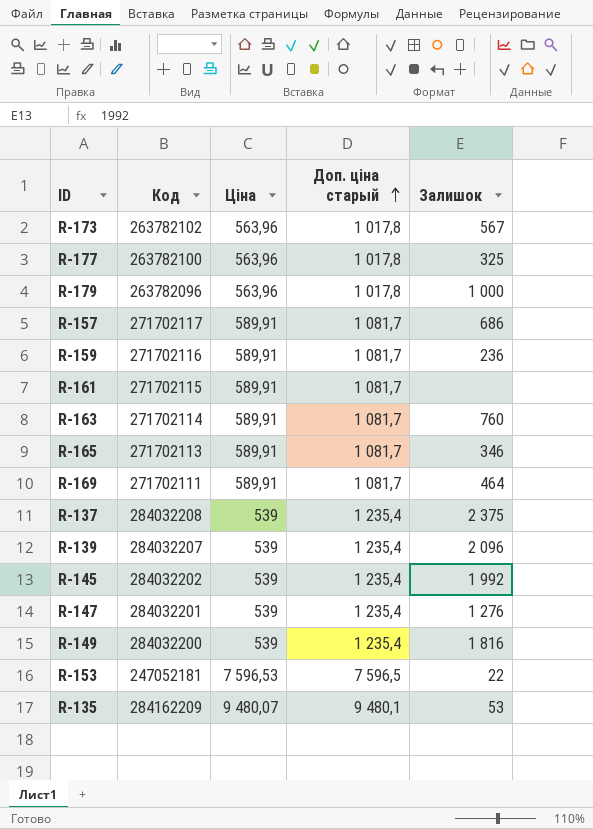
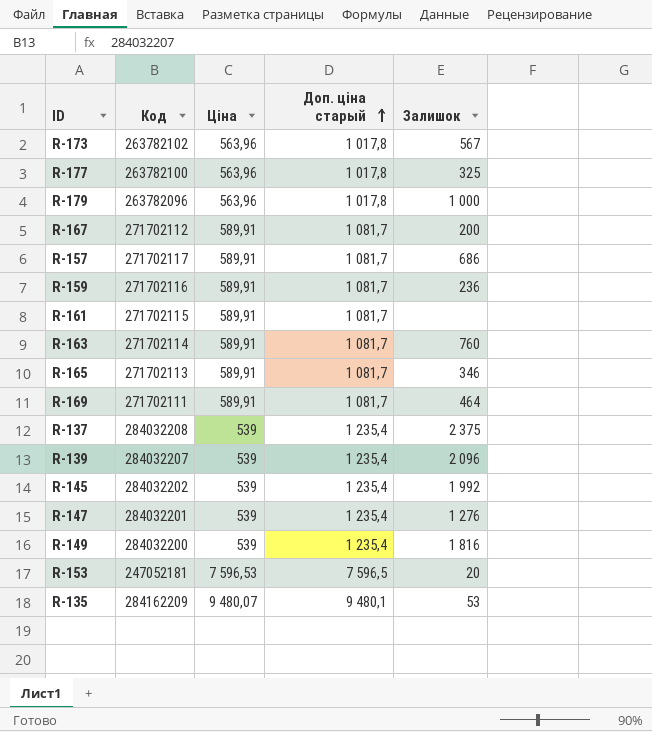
row R-167: none -> 271702112 | 589,91 | 1 081,7 | 200
R-153 | Залишок: 22 -> 20

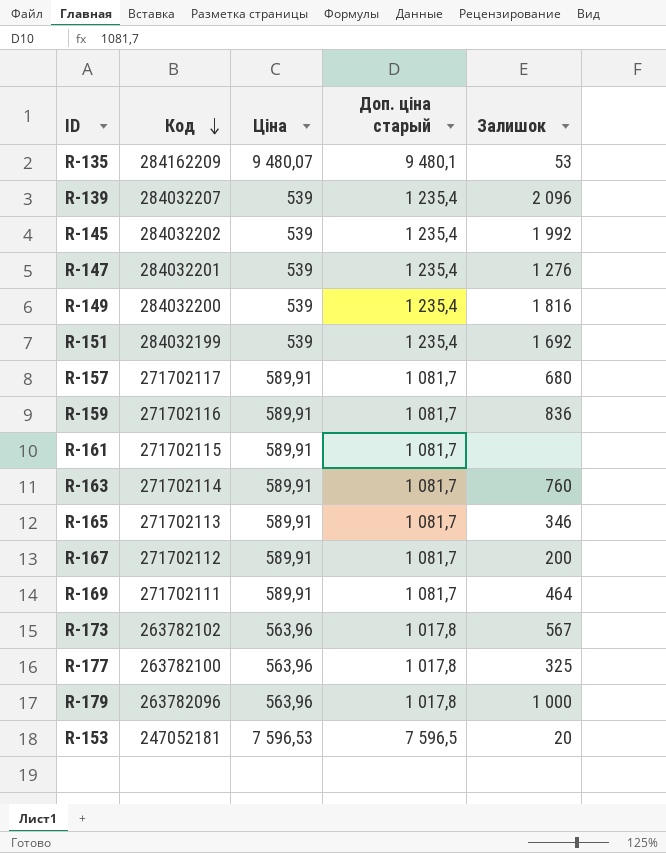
row order: Доп. ціна старый ascending -> Код descending
row R-137: 284032208 | 539 | 1 235,4 | 2 375 -> none
row R-151: none -> 284032199 | 539 | 1 235,4 | 1 692
R-157 | Залишок: 686 -> 680
R-159 | Залишок: 236 -> 836

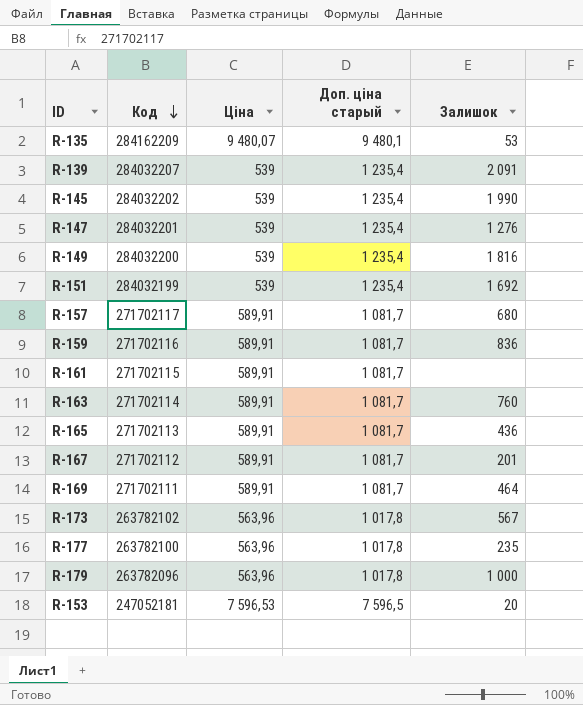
R-139 | Залишок: 2 096 -> 2 091
R-145 | Залишок: 1 992 -> 1 990
R-165 | Залишок: 346 -> 436
R-167 | Залишок: 200 -> 201
R-177 | Залишок: 325 -> 235

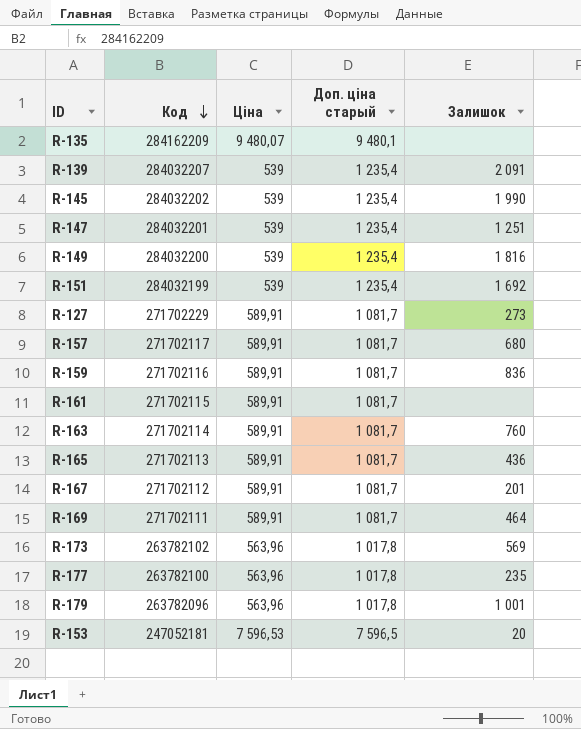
R-135 | Залишок: 53 -> none
R-147 | Залишок: 1 276 -> 1 251
row R-127: none -> 271702229 | 589,91 | 1 081,7 | 273
R-173 | Залишок: 567 -> 569
R-179 | Залишок: 1 000 -> 1 001

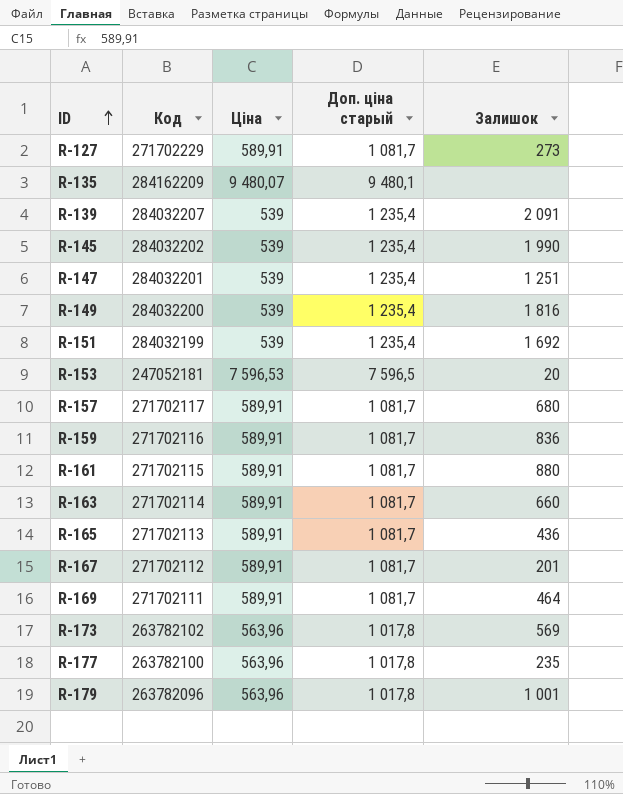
row order: Код descending -> ID ascending
R-161 | Залишок: none -> 880
R-163 | Залишок: 760 -> 660

